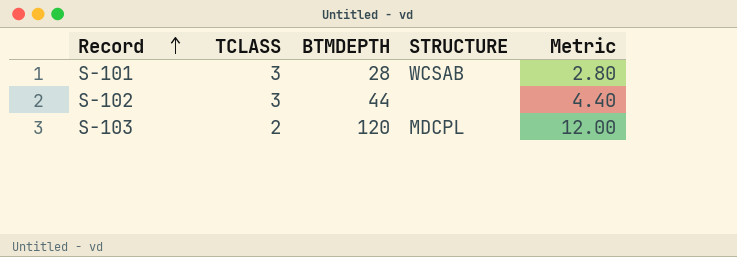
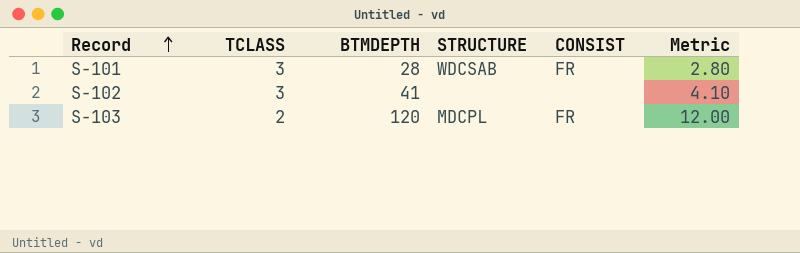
column CONSIST | position: none -> 5
S-101 | STRUCTURE: WCSAB -> WDCSAB
S-102 | BTMDEPTH: 44 -> 41
S-102 | Metric: 4.40 -> 4.10

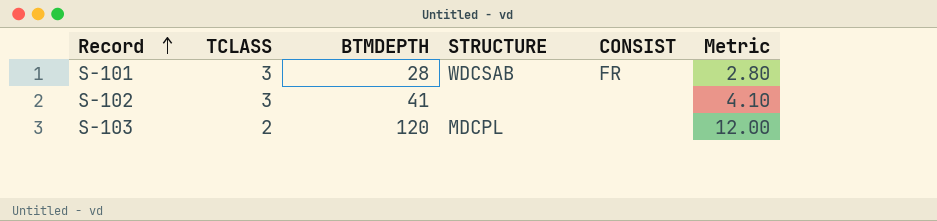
S-103 | CONSIST: FR -> none

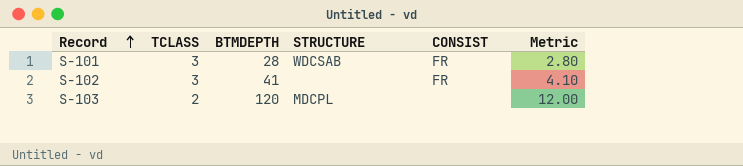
S-102 | CONSIST: none -> FR

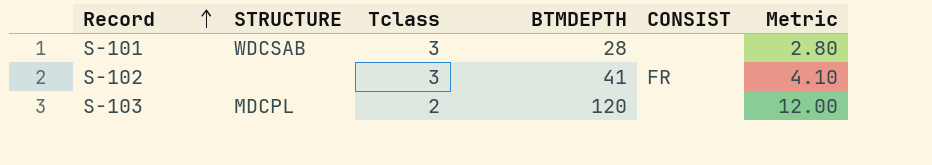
column STRUCTURE | position: 4 -> 2
column name: TCLASS -> Tclass
S-101 | CONSIST: FR -> none

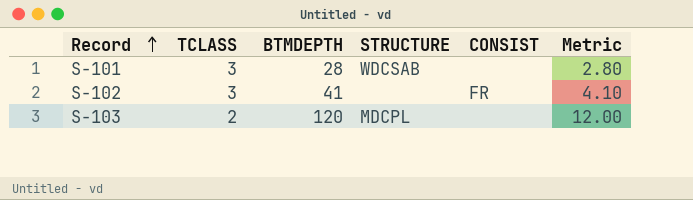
column name: Tclass -> TCLASS
column STRUCTURE | position: 2 -> 4

